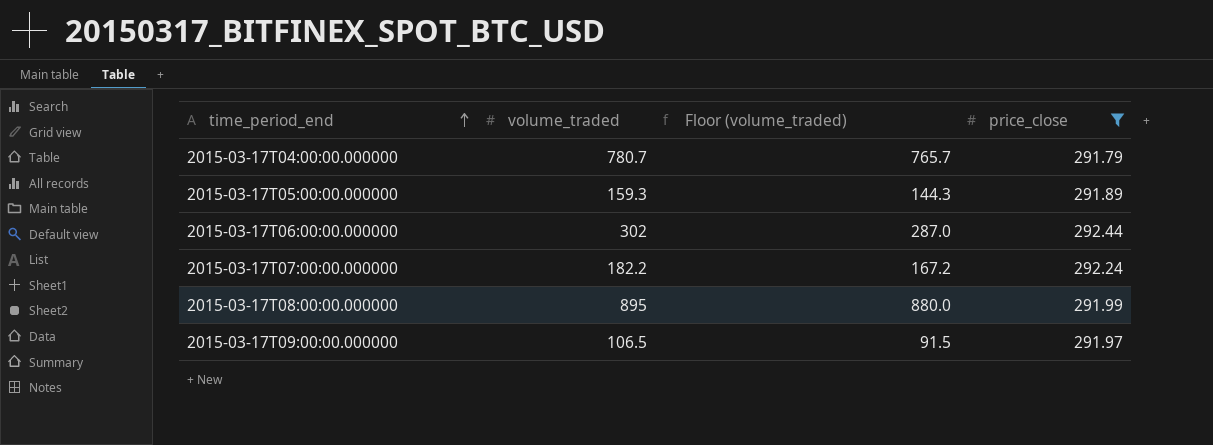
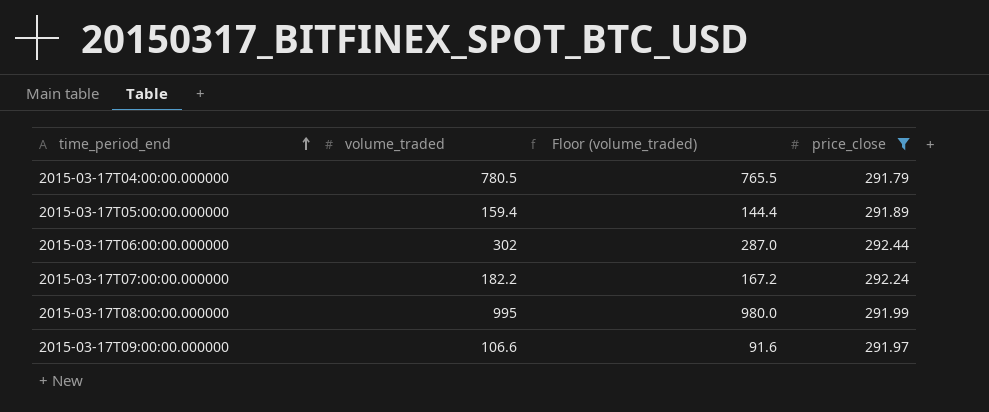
2015-03-17T04:00:00.000000 | volume_traded: 780.7 -> 780.5
2015-03-17T04:00:00.000000 | Floor (volume_traded): 765.7 -> 765.5
2015-03-17T05:00:00.000000 | volume_traded: 159.3 -> 159.4
2015-03-17T05:00:00.000000 | Floor (volume_traded): 144.3 -> 144.4
2015-03-17T08:00:00.000000 | volume_traded: 895 -> 995
2015-03-17T08:00:00.000000 | Floor (volume_traded): 880.0 -> 980.0
2015-03-17T09:00:00.000000 | volume_traded: 106.5 -> 106.6
2015-03-17T09:00:00.000000 | Floor (volume_traded): 91.5 -> 91.6

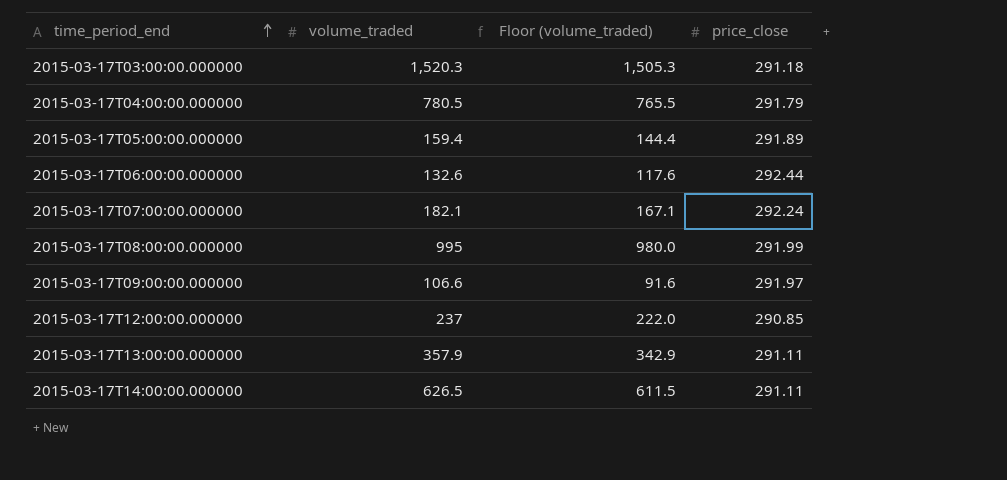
filter: price_close >= 291.79 -> none
2015-03-17T06:00:00.000000 | volume_traded: 302 -> 132.6
2015-03-17T06:00:00.000000 | Floor (volume_traded): 287.0 -> 117.6
2015-03-17T07:00:00.000000 | volume_traded: 182.2 -> 182.1
2015-03-17T07:00:00.000000 | Floor (volume_traded): 167.2 -> 167.1

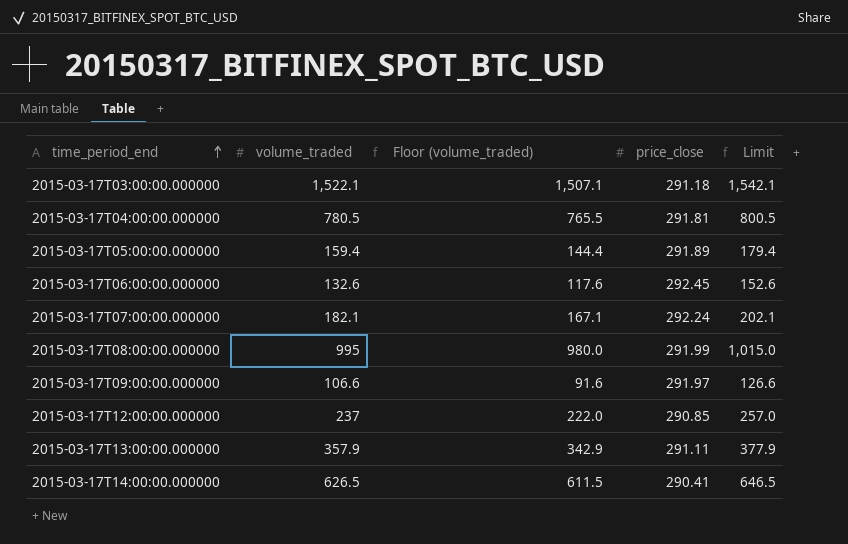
column Limit | formula: none -> [volume_traded] + 20
2015-03-17T03:00:00.000000 | volume_traded: 1,520.3 -> 1,522.1
2015-03-17T03:00:00.000000 | Floor (volume_traded): 1,505.3 -> 1,507.1
2015-03-17T04:00:00.000000 | price_close: 291.79 -> 291.81
2015-03-17T06:00:00.000000 | price_close: 292.44 -> 292.45
2015-03-17T14:00:00.000000 | price_close: 291.11 -> 290.41

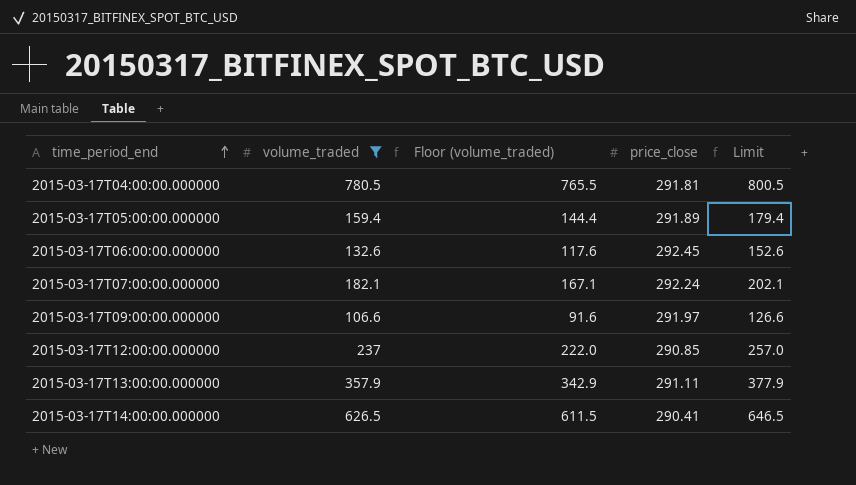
filter: none -> volume_traded <= 780.5

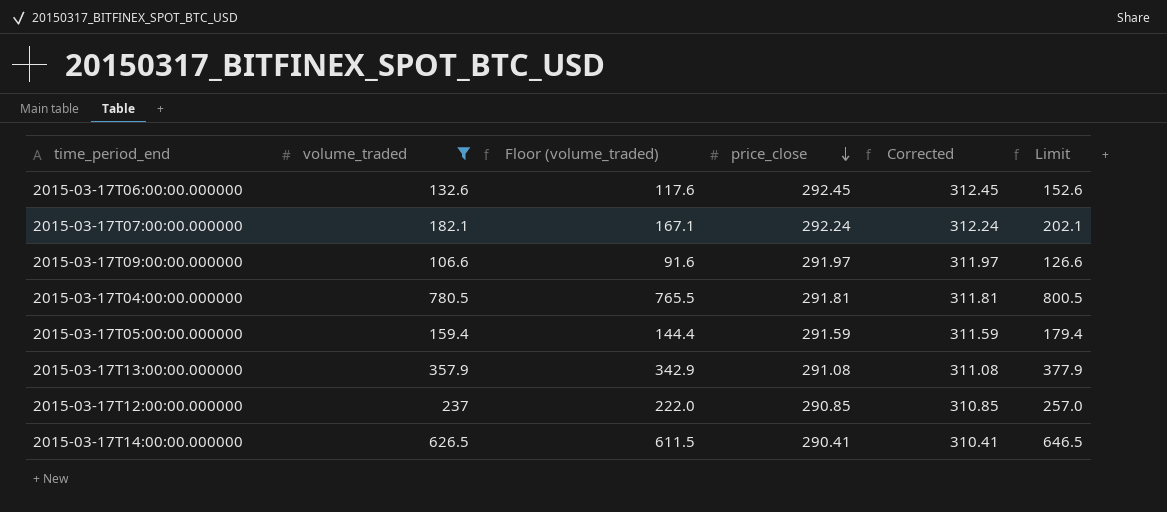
row order: time_period_end ascending -> price_close descending
column Corrected | formula: none -> [price_close] + 20
2015-03-17T05:00:00.000000 | price_close: 291.89 -> 291.59
2015-03-17T13:00:00.000000 | price_close: 291.11 -> 291.08

